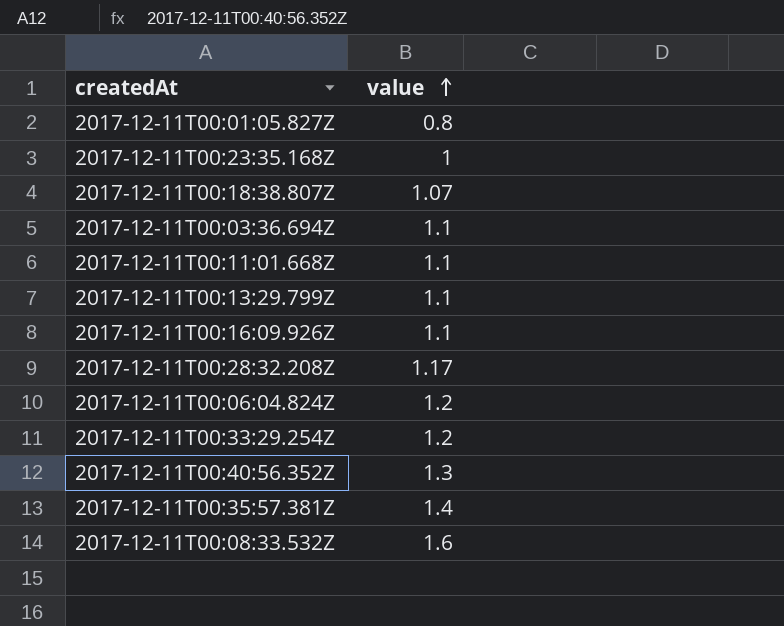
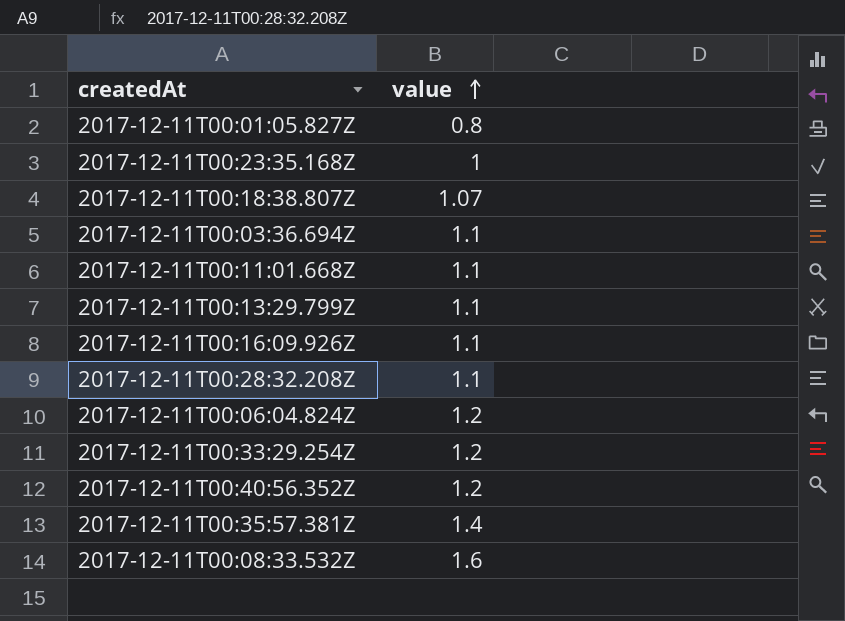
2017-12-11T00:28:32.208Z | value: 1.17 -> 1.1
2017-12-11T00:40:56.352Z | value: 1.3 -> 1.2

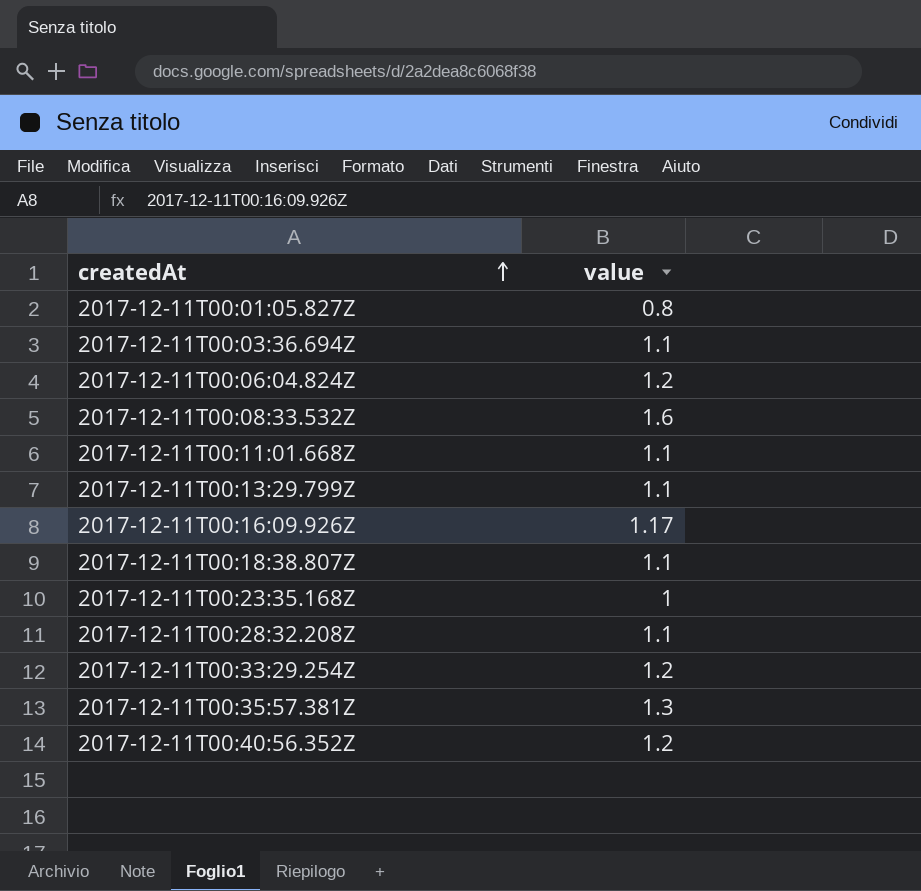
row order: value ascending -> createdAt ascending
2017-12-11T00:16:09.926Z | value: 1.1 -> 1.17
2017-12-11T00:18:38.807Z | value: 1.07 -> 1.1
2017-12-11T00:35:57.381Z | value: 1.4 -> 1.3

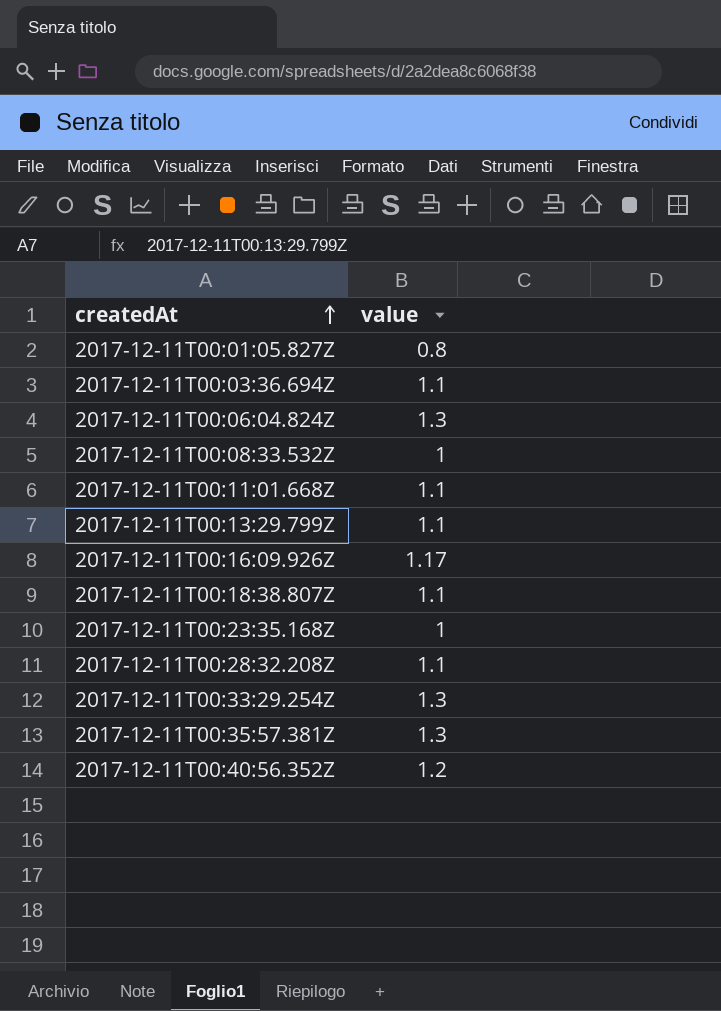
2017-12-11T00:06:04.824Z | value: 1.2 -> 1.3
2017-12-11T00:08:33.532Z | value: 1.6 -> 1
2017-12-11T00:33:29.254Z | value: 1.2 -> 1.3

